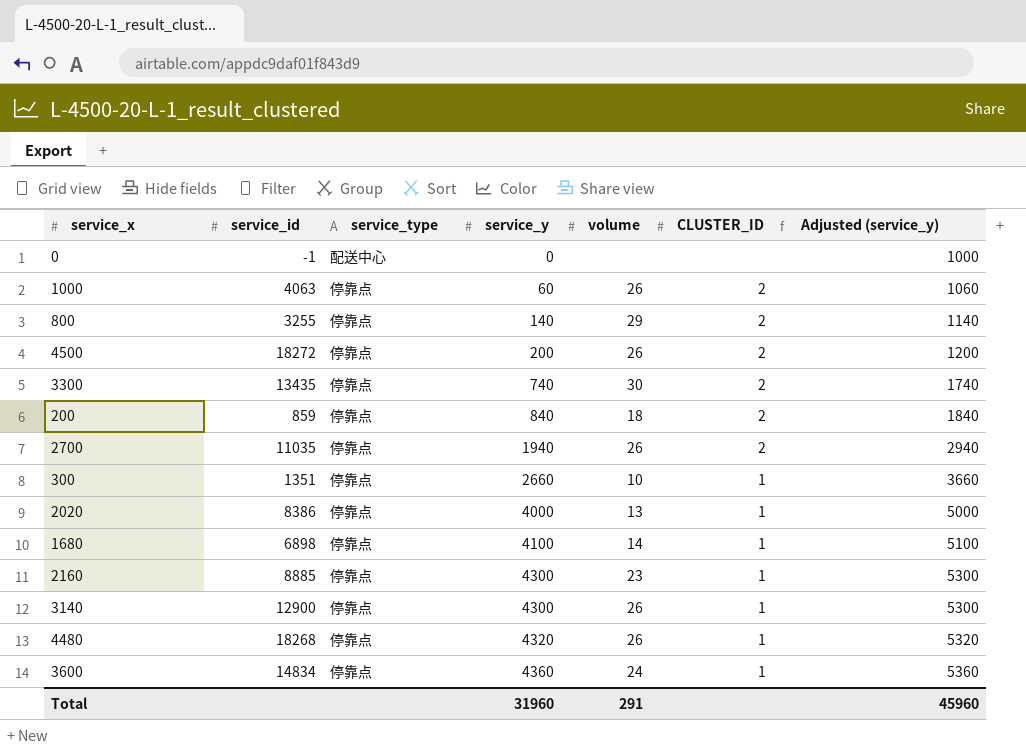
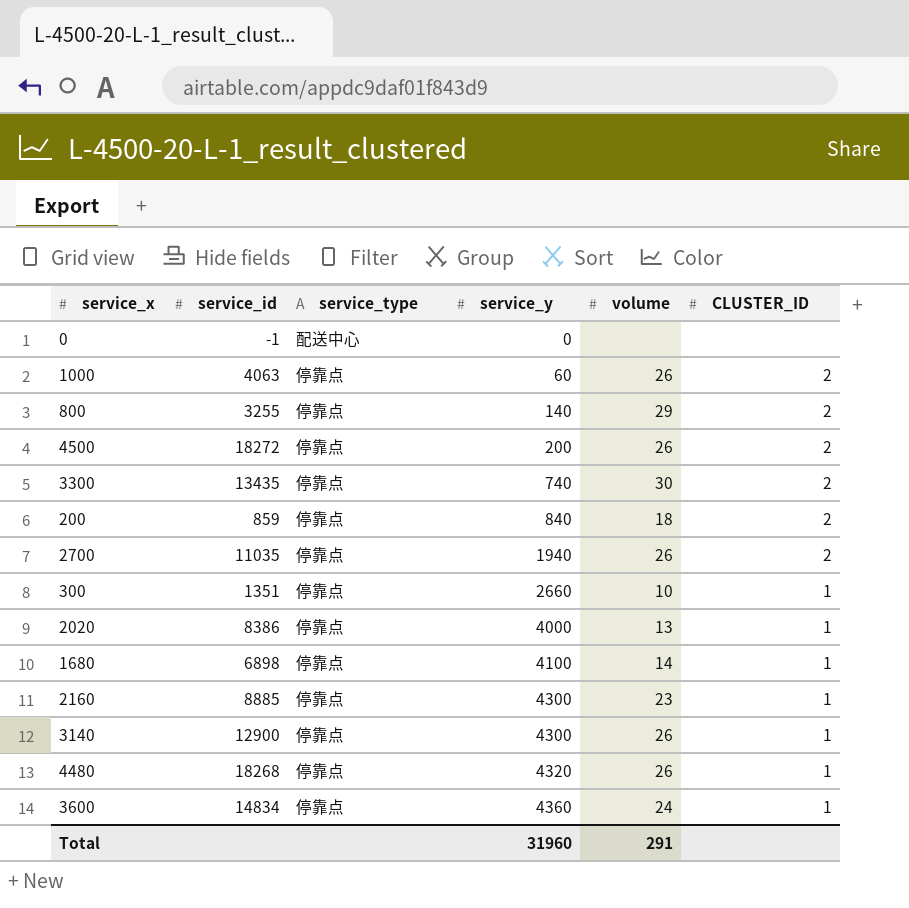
column Adjusted (service_y) | formula: [service_y] + 1000 -> none

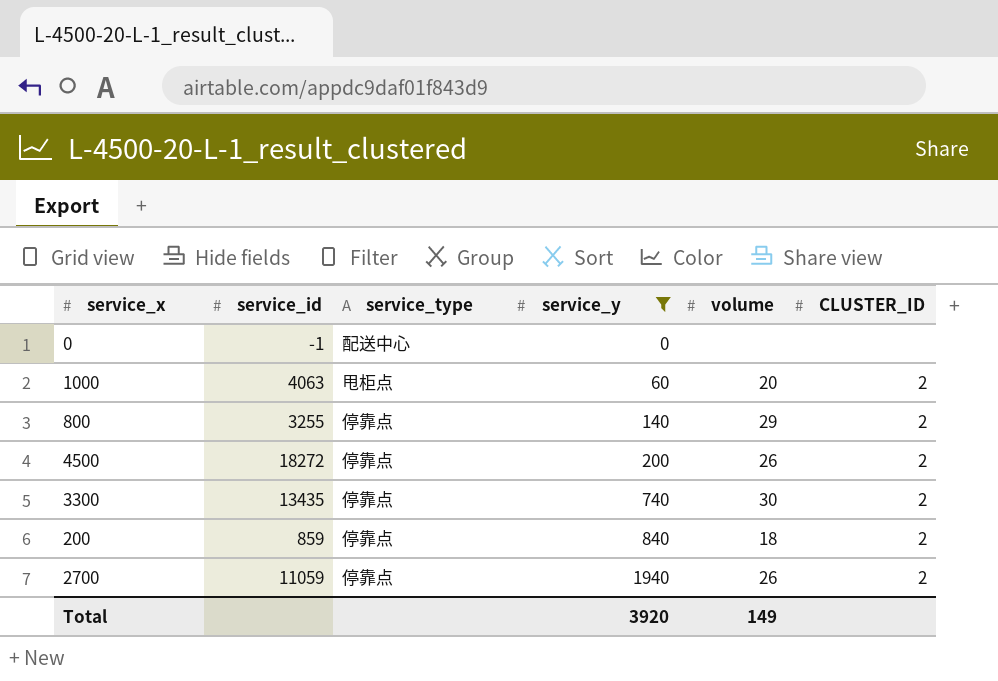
filter: none -> service_y <= 1940
1000 | service_type: 停靠点 -> 甩柜点
1000 | volume: 26 -> 20
2700 | service_id: 11035 -> 11059
Total | service_y: 31960 -> 3920
Total | volume: 291 -> 149

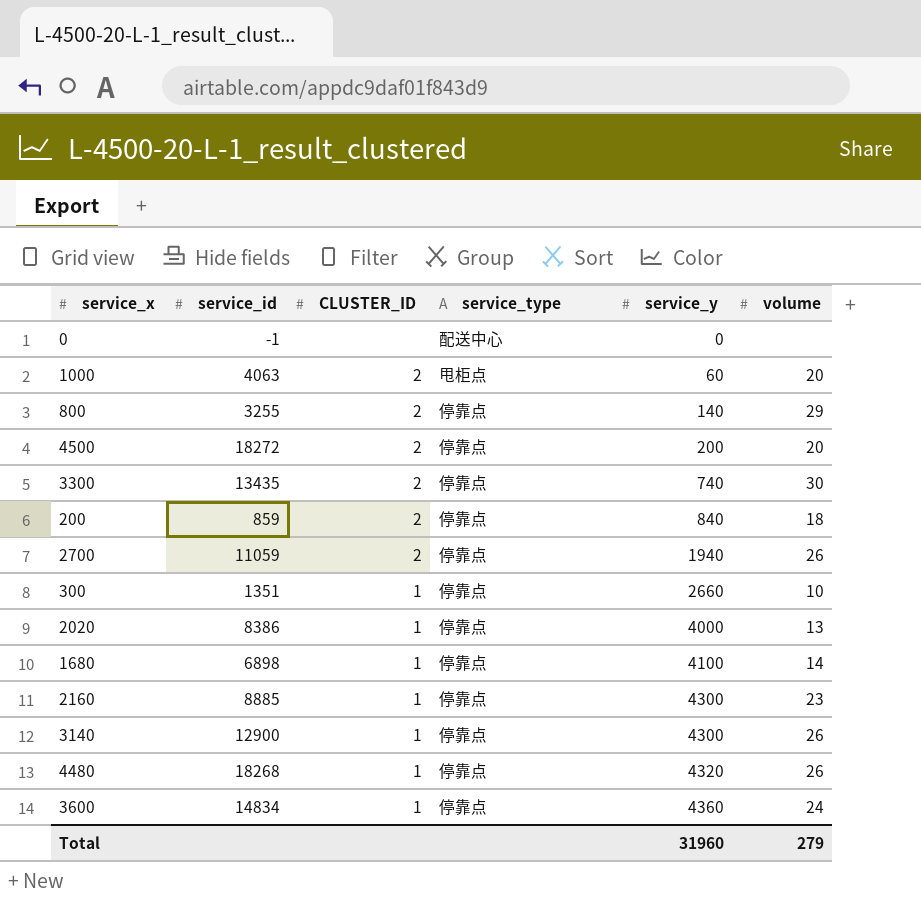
filter: service_y <= 1940 -> none
column CLUSTER_ID | position: 6 -> 3
4500 | volume: 26 -> 20
Total | service_y: 3920 -> 31960
Total | volume: 149 -> 279

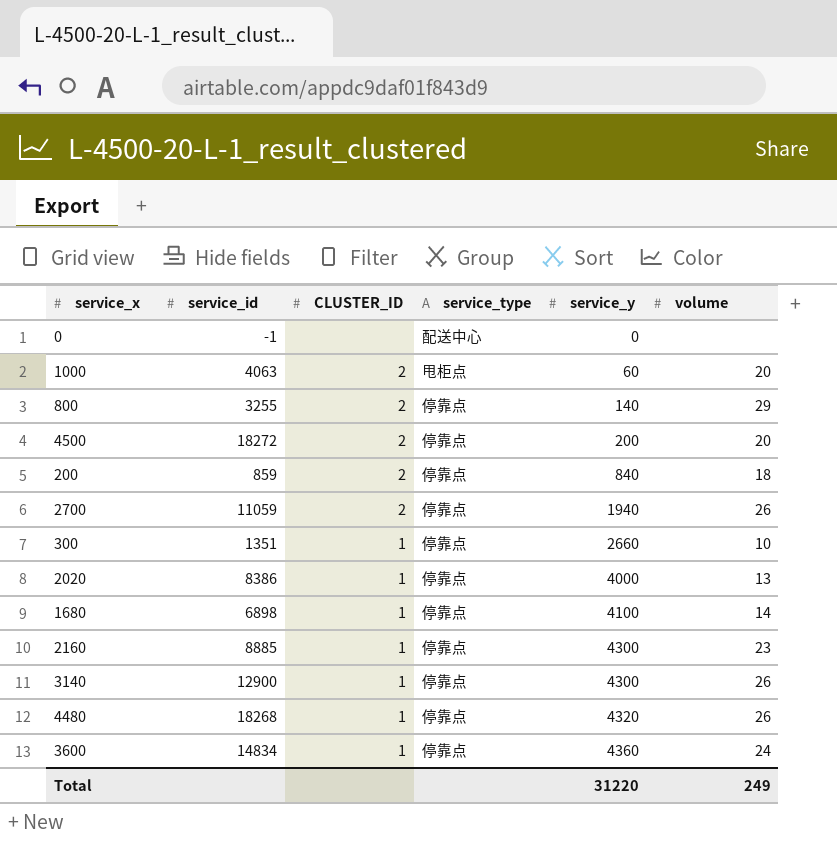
row 3300: 13435 | 2 | 停靠点 | 740 | 30 -> none
Total | service_y: 31960 -> 31220
Total | volume: 279 -> 249

